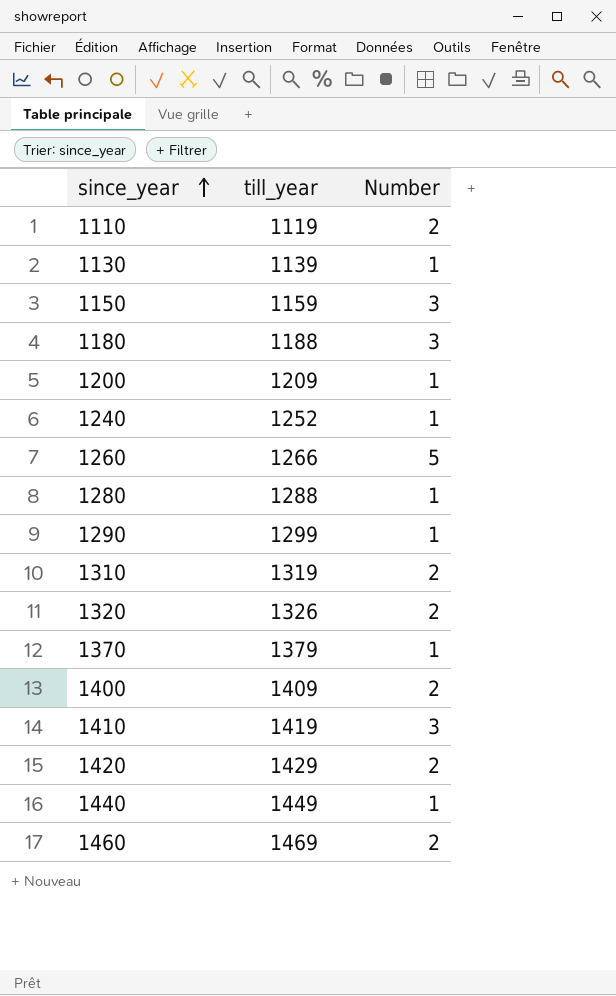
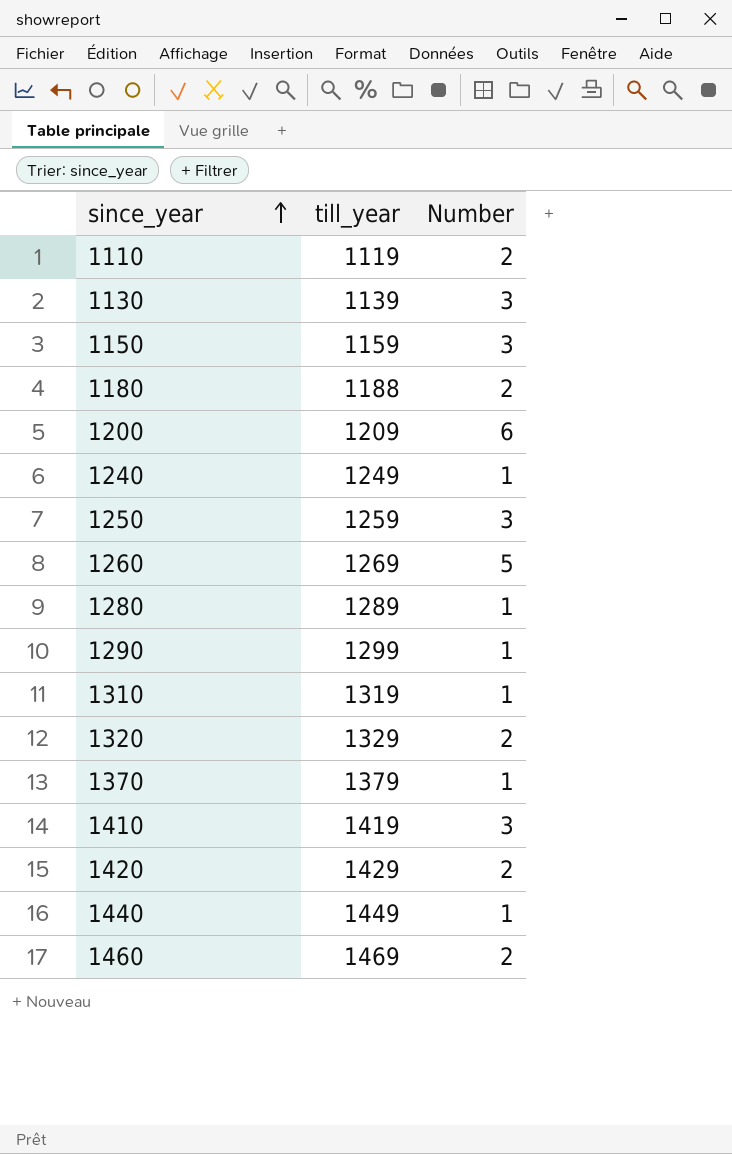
row 1400: 1409 | 2 -> none
1130 | Number: 1 -> 3
1180 | Number: 3 -> 2
1200 | Number: 1 -> 6
1240 | till_year: 1252 -> 1249
row 1250: none -> 1259 | 3
1260 | till_year: 1266 -> 1269
1280 | till_year: 1288 -> 1289
1310 | Number: 2 -> 1
1320 | till_year: 1326 -> 1329

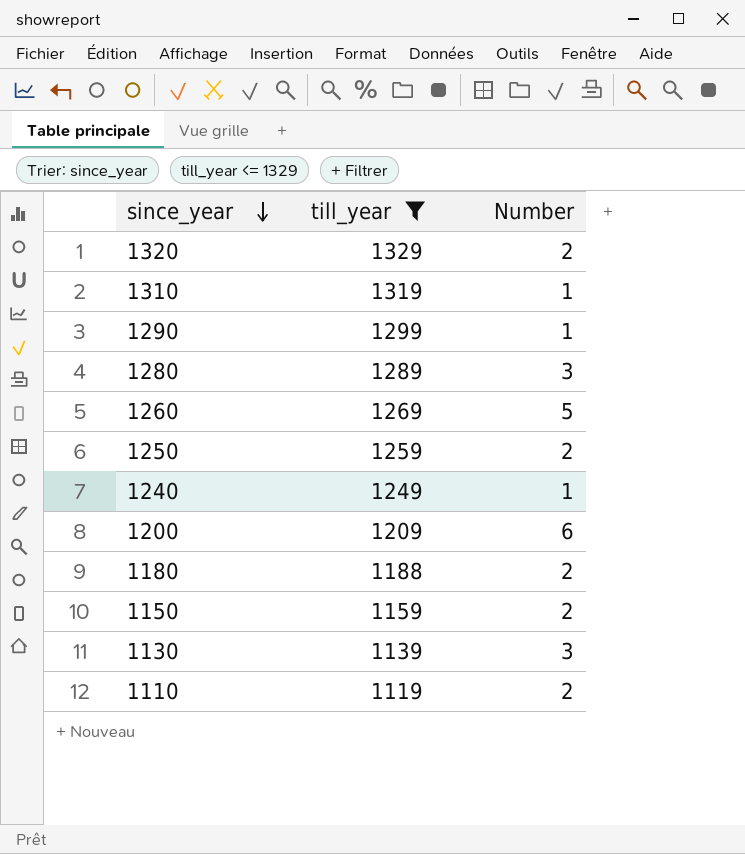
filter: none -> till_year <= 1329
row order: since_year ascending -> since_year descending
1280 | Number: 1 -> 3
1250 | Number: 3 -> 2
1150 | Number: 3 -> 2

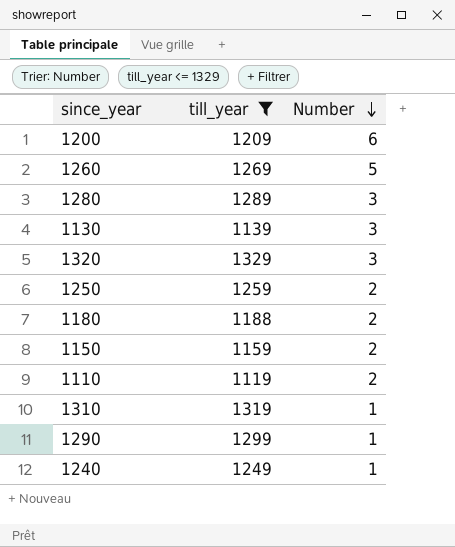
row order: since_year descending -> Number descending
1320 | Number: 2 -> 3

